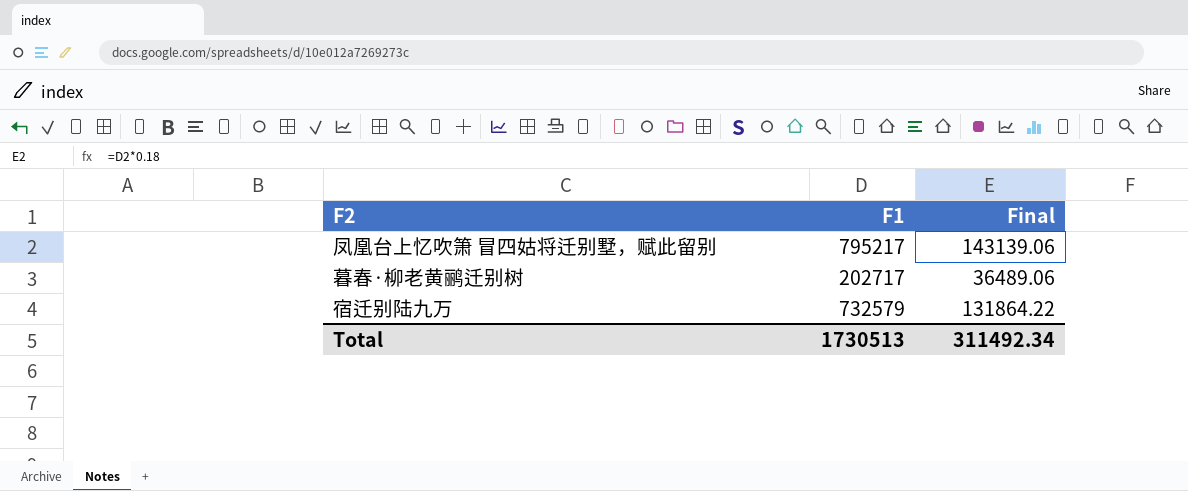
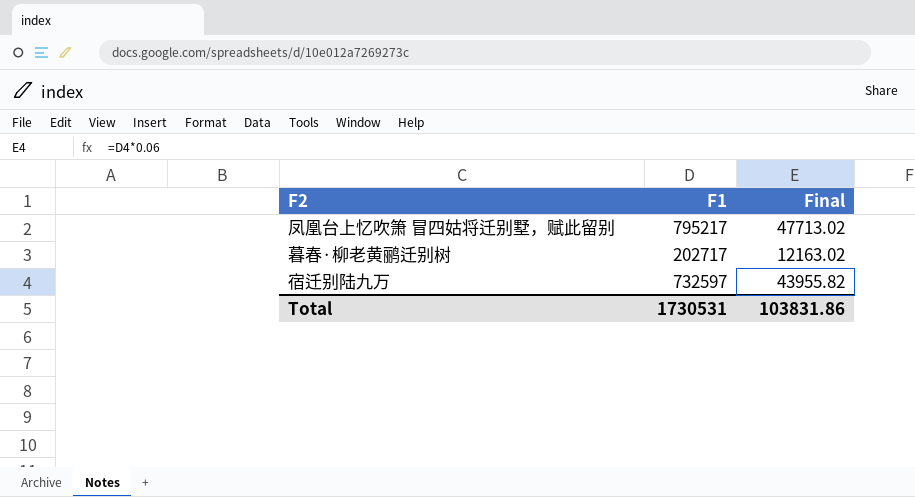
column Final | formula: [F1] * 0.18 -> [F1] * 0.06
宿迁别陆九万 | F1: 732579 -> 732597
Total | F1: 1730513 -> 1730531
Total | Final: 311492.34 -> 103831.86

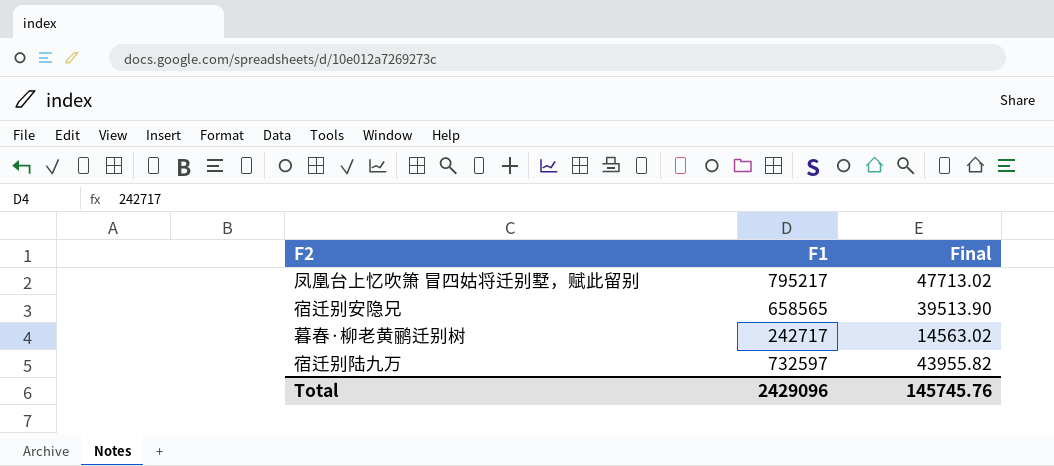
row 宿迁别安隐兄: none -> 658565 | 39513.90
暮春·柳老黄鹂迁别树 | F1: 202717 -> 242717
暮春·柳老黄鹂迁别树 | Final: 12163.02 -> 14563.02
Total | F1: 1730531 -> 2429096
Total | Final: 103831.86 -> 145745.76

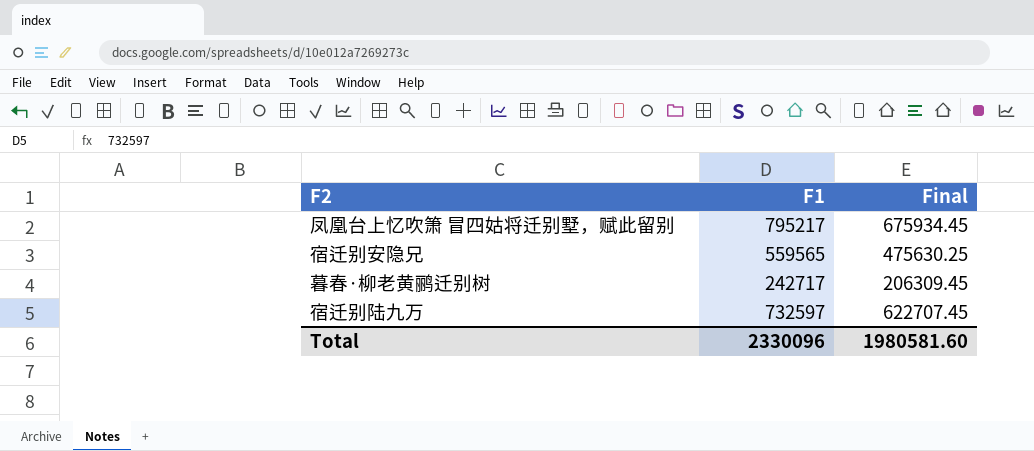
column Final | formula: [F1] * 0.06 -> [F1] * 0.85
宿迁别安隐兄 | F1: 658565 -> 559565
Total | F1: 2429096 -> 2330096
Total | Final: 145745.76 -> 1980581.60

